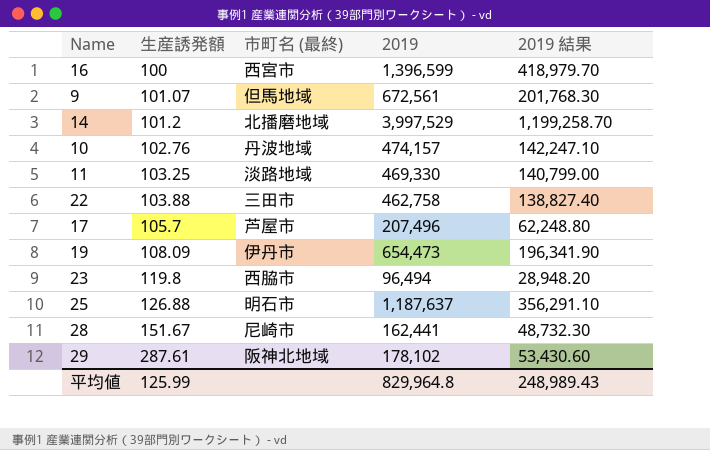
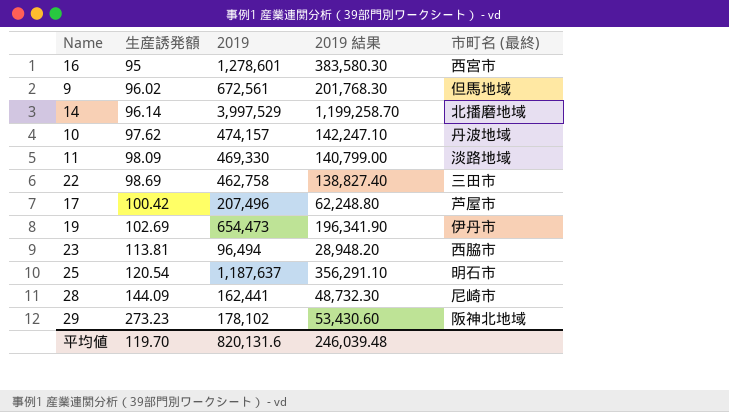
column 市町名 (最終) | position: 3 -> 5
16 | 生産誘発額: 100 -> 95
16 | 2019: 1,396,599 -> 1,278,601
16 | 2019 結果: 418,979.70 -> 383,580.30
9 | 生産誘発額: 101.07 -> 96.02
14 | 生産誘発額: 101.2 -> 96.14
10 | 生産誘発額: 102.76 -> 97.62
11 | 生産誘発額: 103.25 -> 98.09
22 | 生産誘発額: 103.88 -> 98.69
17 | 生産誘発額: 105.7 -> 100.42
19 | 生産誘発額: 108.09 -> 102.69
23 | 生産誘発額: 119.8 -> 113.81
25 | 生産誘発額: 126.88 -> 120.54
28 | 生産誘発額: 151.67 -> 144.09
29 | 生産誘発額: 287.61 -> 273.23
平均値 | 生産誘発額: 125.99 -> 119.70
平均値 | 2019: 829,964.8 -> 820,131.6
平均値 | 2019 結果: 248,989.43 -> 246,039.48

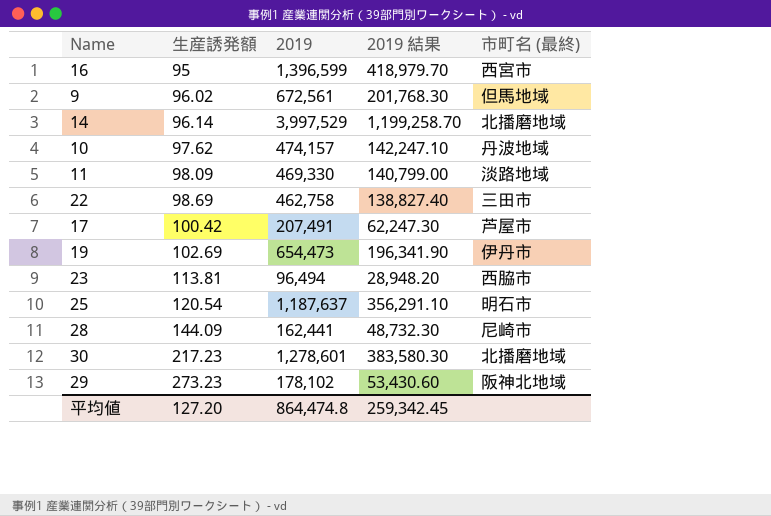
16 | 2019: 1,278,601 -> 1,396,599
16 | 2019 結果: 383,580.30 -> 418,979.70
17 | 2019: 207,496 -> 207,491
17 | 2019 結果: 62,248.80 -> 62,247.30
row 30: none -> 217.23 | 1,278,601 | 383,580.30 | 北播磨地域
平均値 | 生産誘発額: 119.70 -> 127.20
平均値 | 2019: 820,131.6 -> 864,474.8
平均値 | 2019 結果: 246,039.48 -> 259,342.45

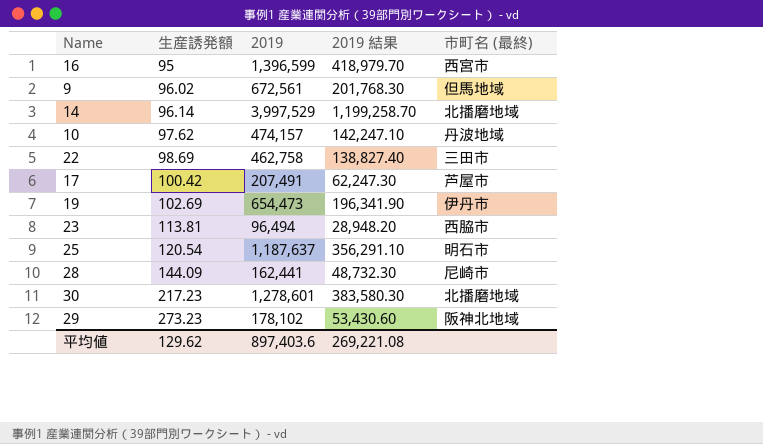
row 11: 98.09 | 469,330 | 140,799.00 | 淡路地域 -> none
平均値 | 生産誘発額: 127.20 -> 129.62
平均値 | 2019: 864,474.8 -> 897,403.6
平均値 | 2019 結果: 259,342.45 -> 269,221.08

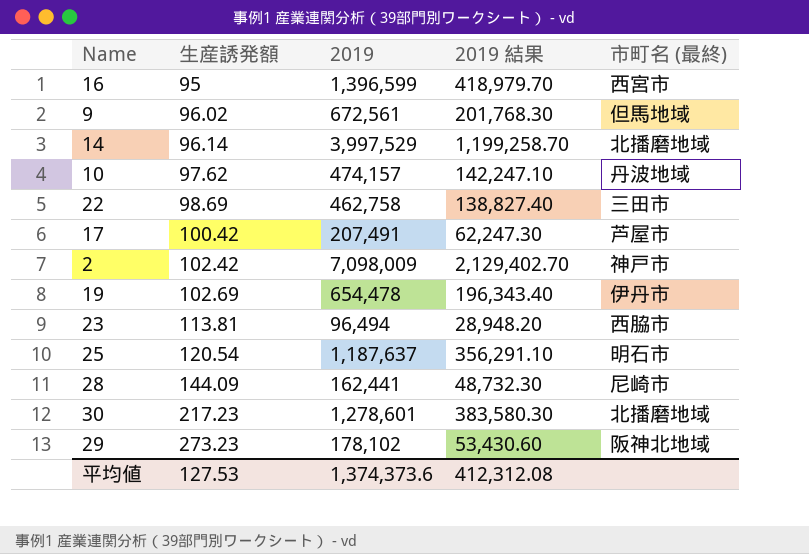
row 2: none -> 102.42 | 7,098,009 | 2,129,402.70 | 神戸市
19 | 2019: 654,473 -> 654,478
19 | 2019 結果: 196,341.90 -> 196,343.40
平均値 | 生産誘発額: 129.62 -> 127.53
平均値 | 2019: 897,403.6 -> 1,374,373.6
平均値 | 2019 結果: 269,221.08 -> 412,312.08

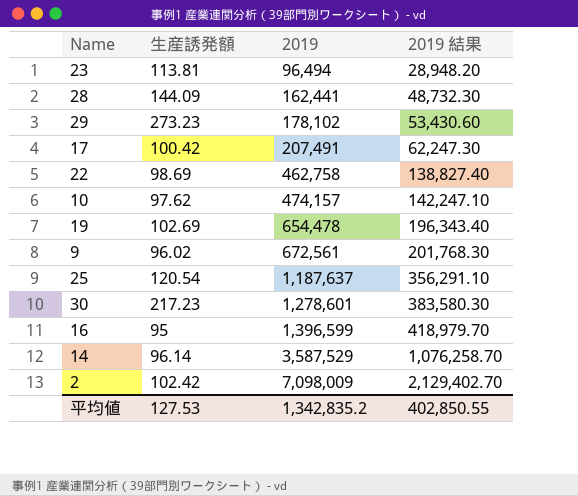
row order: 生産誘発額 ascending -> 2019 ascending
column 市町名 (最終) | position: 5 -> none
14 | 2019: 3,997,529 -> 3,587,529
14 | 2019 結果: 1,199,258.70 -> 1,076,258.70
平均値 | 2019: 1,374,373.6 -> 1,342,835.2
平均値 | 2019 結果: 412,312.08 -> 402,850.55

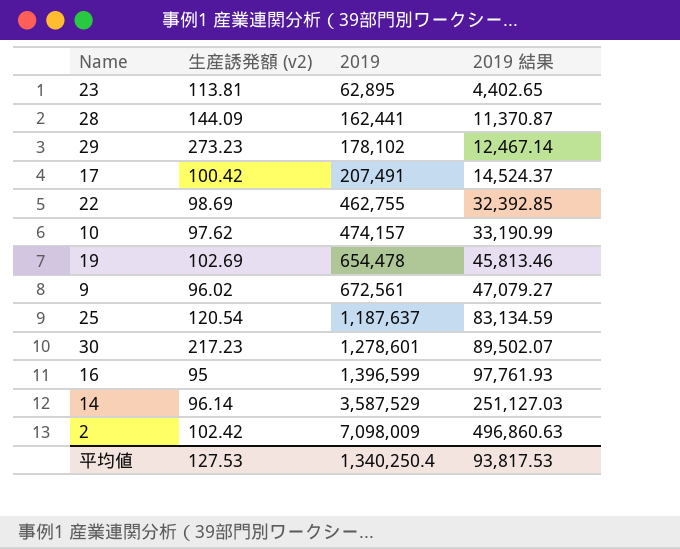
column name: 生産誘発額 -> 生産誘発額 (v2)
column 2019 結果 | formula: [2019] * 0.3 -> [2019] * 0.07
23 | 2019: 96,494 -> 62,895
22 | 2019: 462,758 -> 462,755
平均値 | 2019: 1,342,835.2 -> 1,340,250.4
平均値 | 2019 結果: 402,850.55 -> 93,817.53

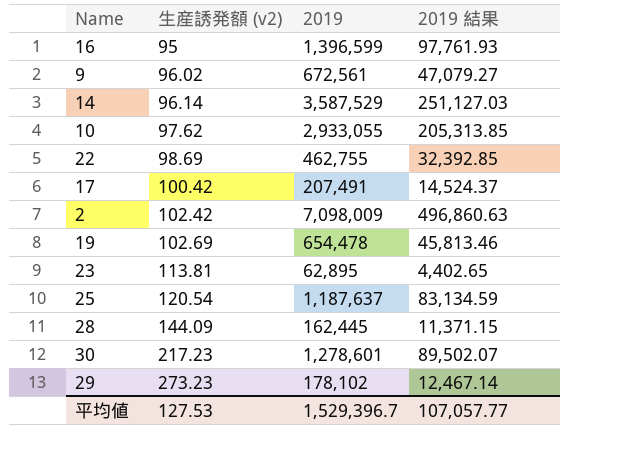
row order: 2019 ascending -> 生産誘発額 (v2) ascending
10 | 2019: 474,157 -> 2,933,055
10 | 2019 結果: 33,190.99 -> 205,313.85
28 | 2019: 162,441 -> 162,445
28 | 2019 結果: 11,370.87 -> 11,371.15
平均値 | 2019: 1,340,250.4 -> 1,529,396.7
平均値 | 2019 結果: 93,817.53 -> 107,057.77

